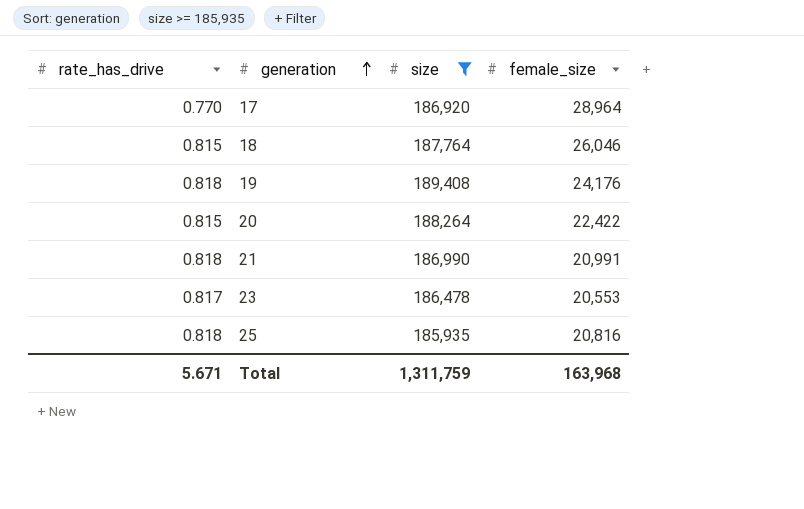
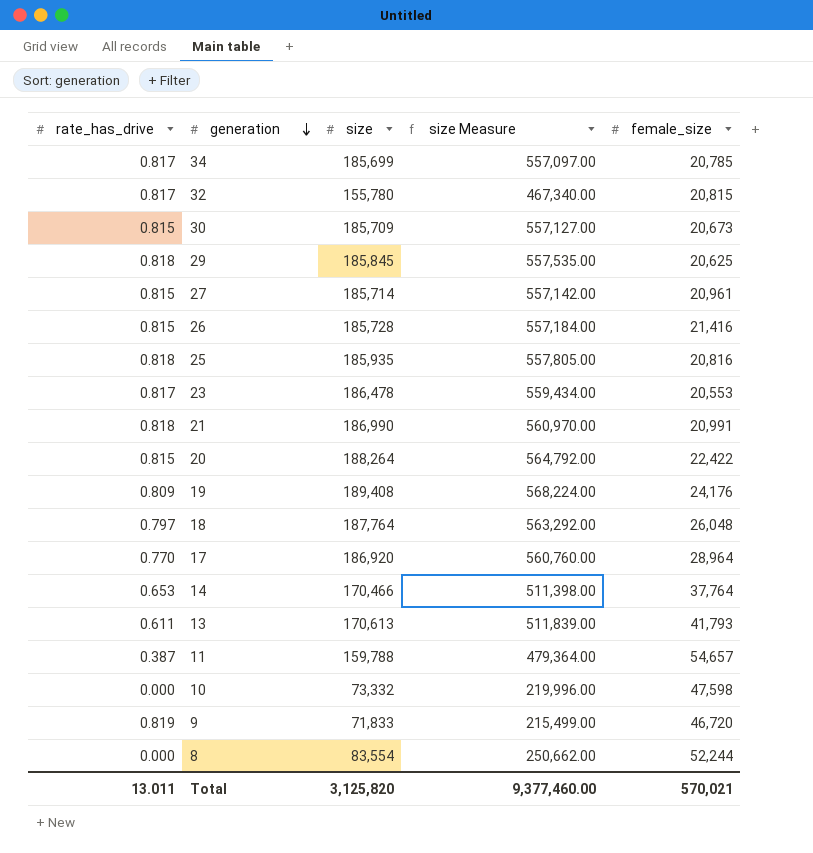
filter: size >= 185,935 -> none
row order: generation ascending -> generation descending
column size Measure | formula: none -> [size] * 3
19 | rate_has_drive: 0.818 -> 0.809
18 | rate_has_drive: 0.815 -> 0.797
18 | female_size: 26,046 -> 26,048
Total | rate_has_drive: 5.671 -> 13.011
Total | size: 1,311,759 -> 3,125,820
Total | female_size: 163,968 -> 570,021

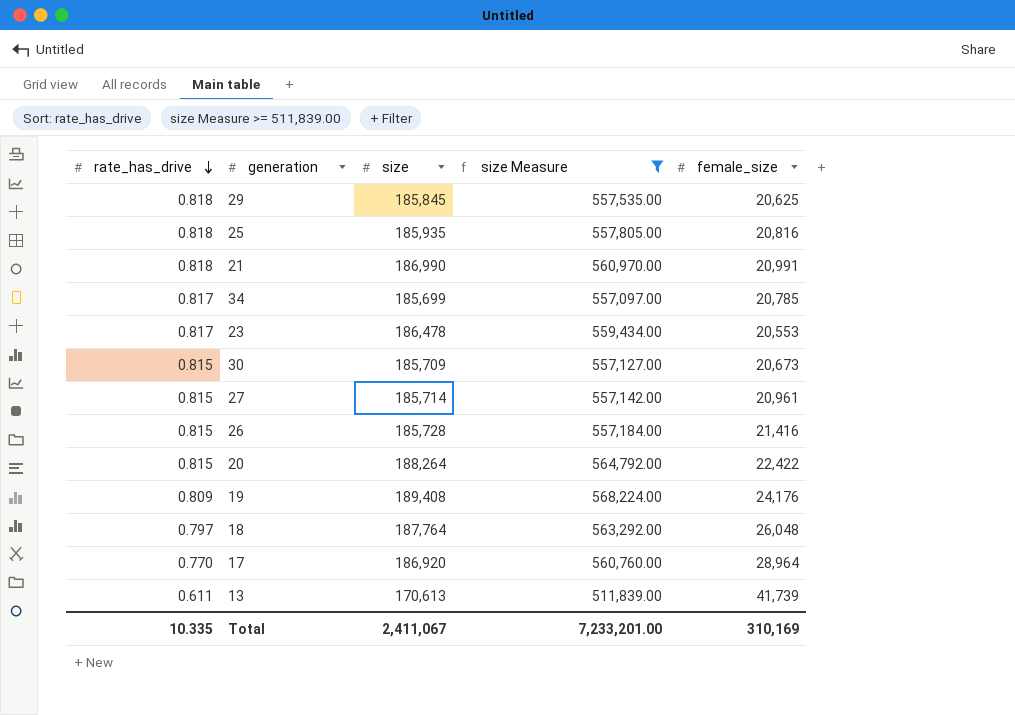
filter: none -> size Measure >= 511,839.00
row order: generation descending -> rate_has_drive descending
13 | female_size: 41,793 -> 41,739
Total | rate_has_drive: 13.011 -> 10.335
Total | size: 3,125,820 -> 2,411,067
Total | size Measure: 9,377,460.00 -> 7,233,201.00
Total | female_size: 570,021 -> 310,169

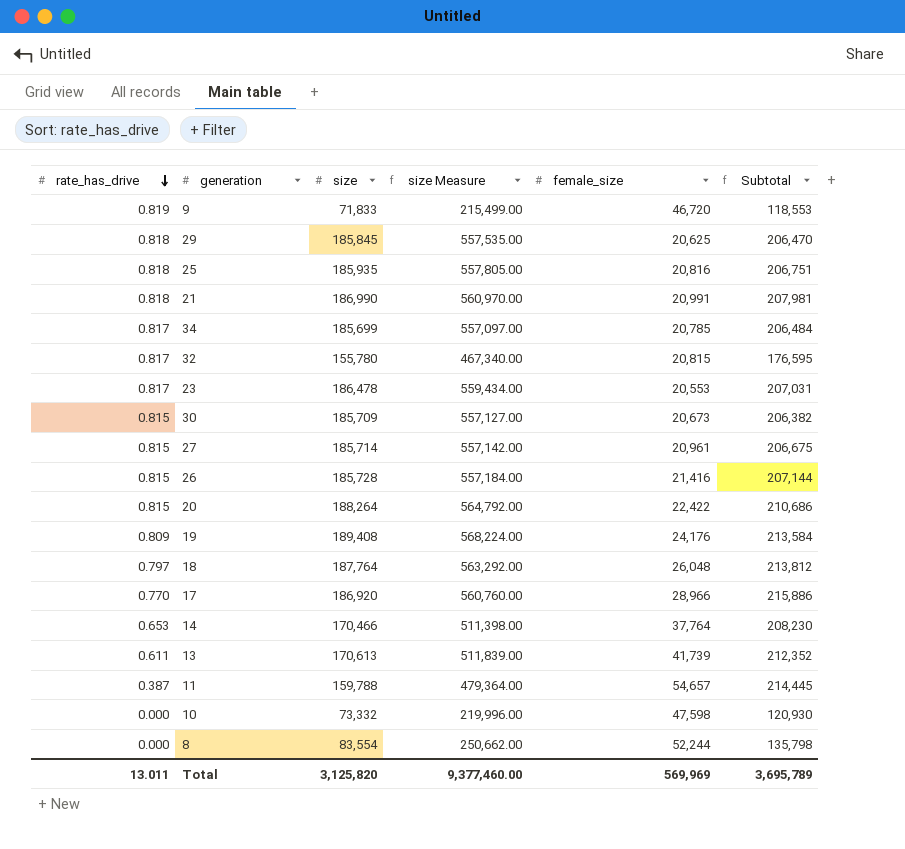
filter: size Measure >= 511,839.00 -> none
column Subtotal | formula: none -> [size] + [female_size]
17 | female_size: 28,964 -> 28,966
Total | rate_has_drive: 10.335 -> 13.011
Total | size: 2,411,067 -> 3,125,820
Total | size Measure: 7,233,201.00 -> 9,377,460.00
Total | female_size: 310,169 -> 569,969

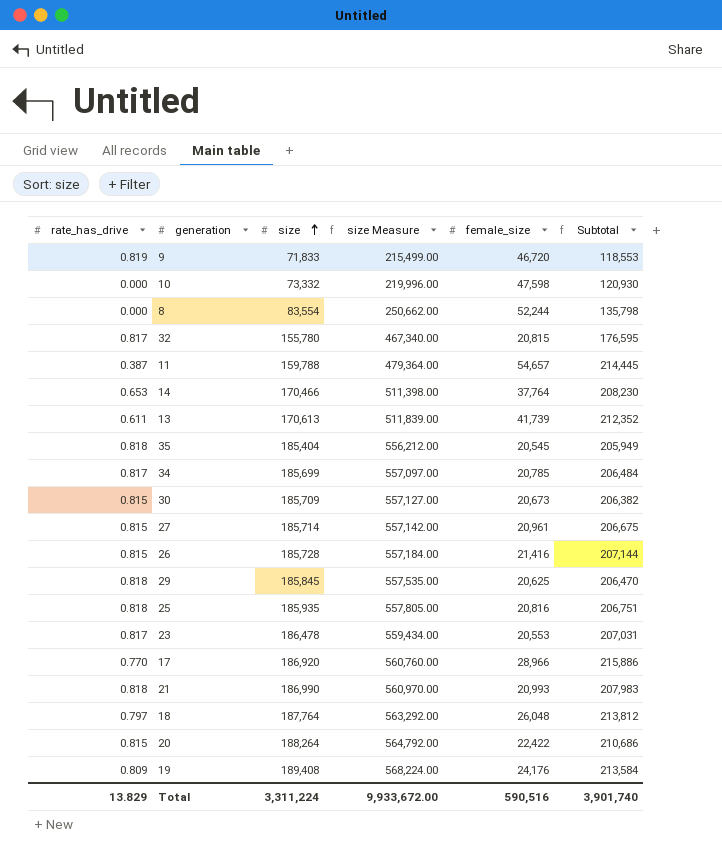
row order: rate_has_drive descending -> size ascending
row 35: none -> 0.818 | 185,404 | 556,212.00 | 20,545 | 205,949
21 | female_size: 20,991 -> 20,993
21 | Subtotal: 207,981 -> 207,983
Total | rate_has_drive: 13.011 -> 13.829
Total | size: 3,125,820 -> 3,311,224
Total | size Measure: 9,377,460.00 -> 9,933,672.00
Total | female_size: 569,969 -> 590,516
Total | Subtotal: 3,695,789 -> 3,901,740

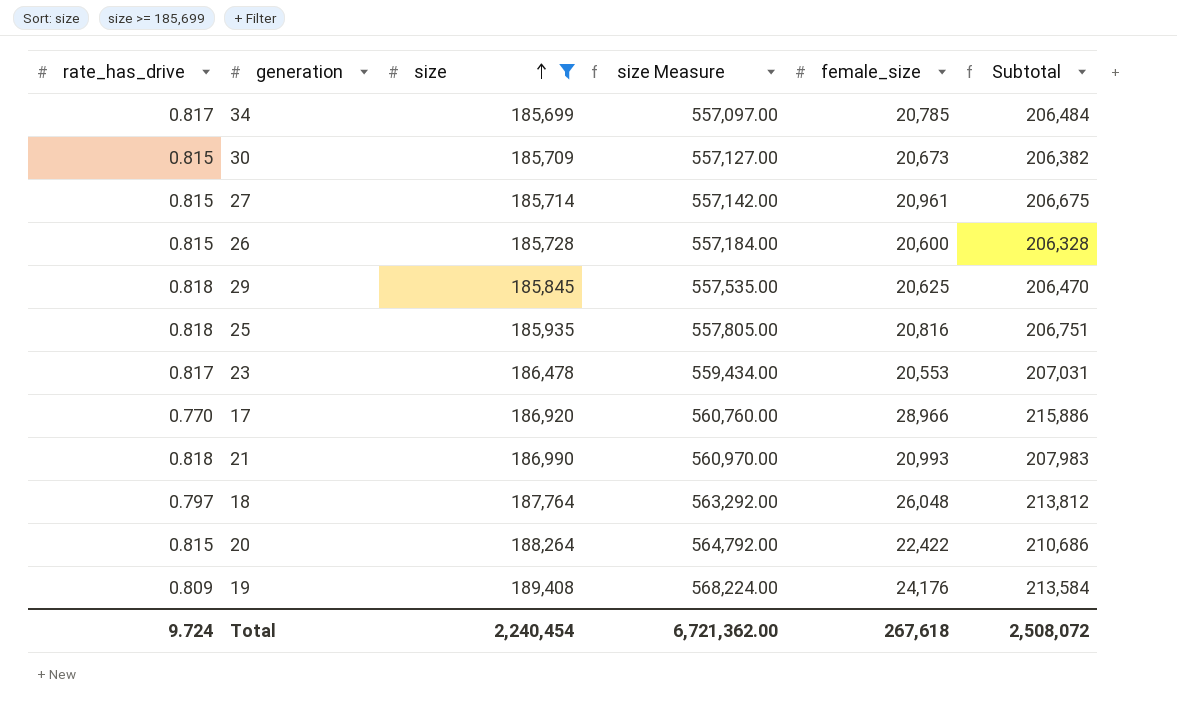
filter: none -> size >= 185,699
26 | female_size: 21,416 -> 20,600
26 | Subtotal: 207,144 -> 206,328
Total | rate_has_drive: 13.829 -> 9.724
Total | size: 3,311,224 -> 2,240,454
Total | size Measure: 9,933,672.00 -> 6,721,362.00
Total | female_size: 590,516 -> 267,618
Total | Subtotal: 3,901,740 -> 2,508,072

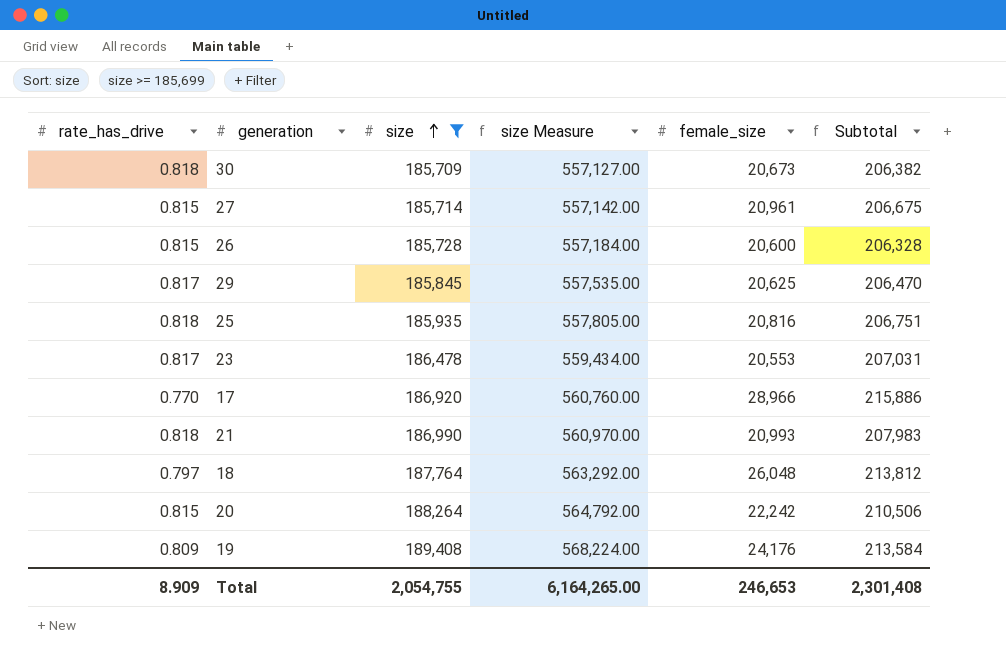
row 34: 0.817 | 185,699 | 557,097.00 | 20,785 | 206,484 -> none
30 | rate_has_drive: 0.815 -> 0.818
29 | rate_has_drive: 0.818 -> 0.817
20 | female_size: 22,422 -> 22,242
20 | Subtotal: 210,686 -> 210,506
Total | rate_has_drive: 9.724 -> 8.909
Total | size: 2,240,454 -> 2,054,755
Total | size Measure: 6,721,362.00 -> 6,164,265.00
Total | female_size: 267,618 -> 246,653
Total | Subtotal: 2,508,072 -> 2,301,408

